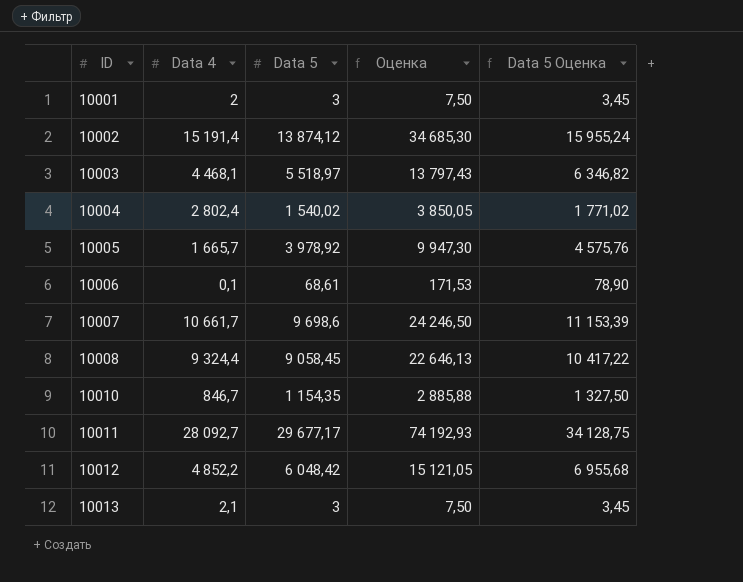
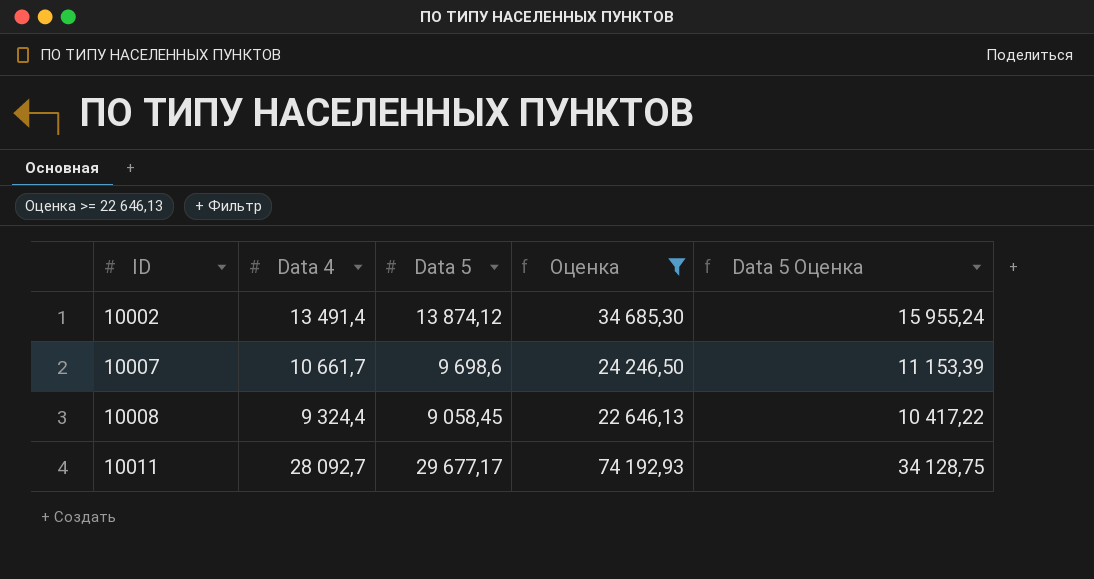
filter: none -> Оценка >= 22 646,13
10002 | Data 4: 15 191,4 -> 13 491,4

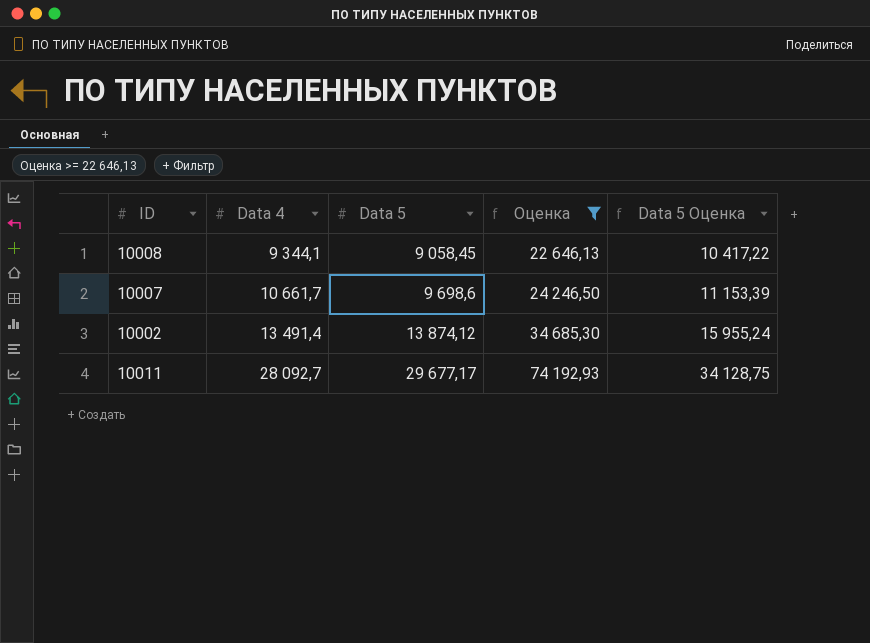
row order: ID ascending -> Data 4 ascending
10008 | Data 4: 9 324,4 -> 9 344,1

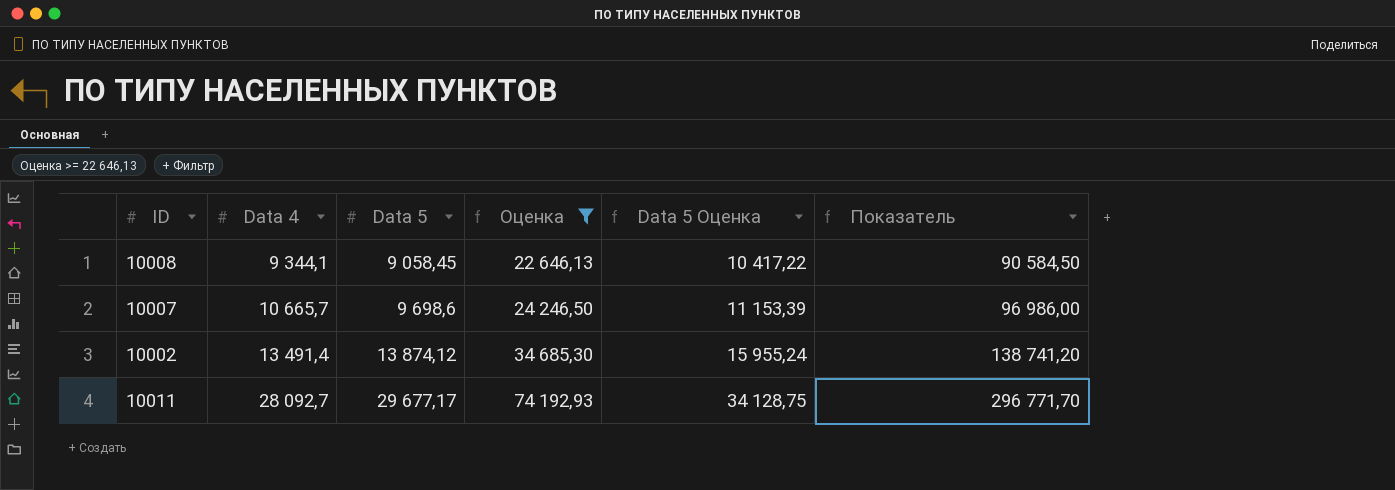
column Показатель | formula: none -> [Data 5] * 10
10007 | Data 4: 10 661,7 -> 10 665,7

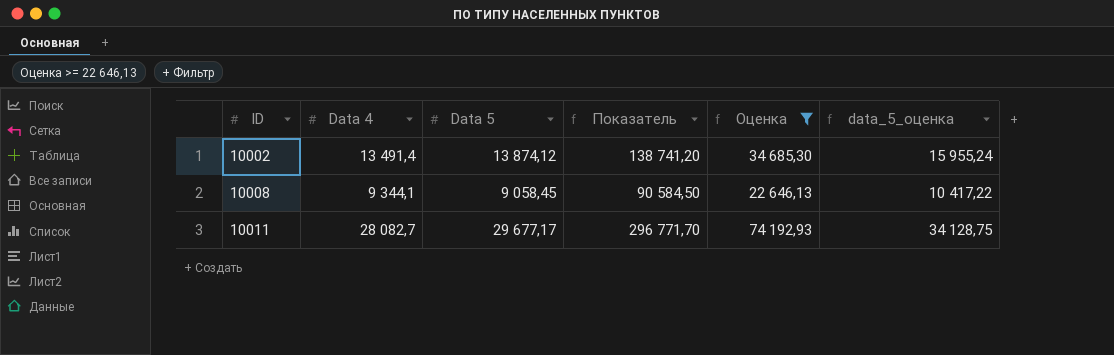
row order: Data 4 ascending -> ID ascending
column Показатель | position: 6 -> 4
column name: Data 5 Оценка -> data_5_оценка
row 10007: 10 665,7 | 9 698,6 | 24 246,50 | 11 153,39 | 96 986,00 -> none
10011 | Data 4: 28 092,7 -> 28 082,7

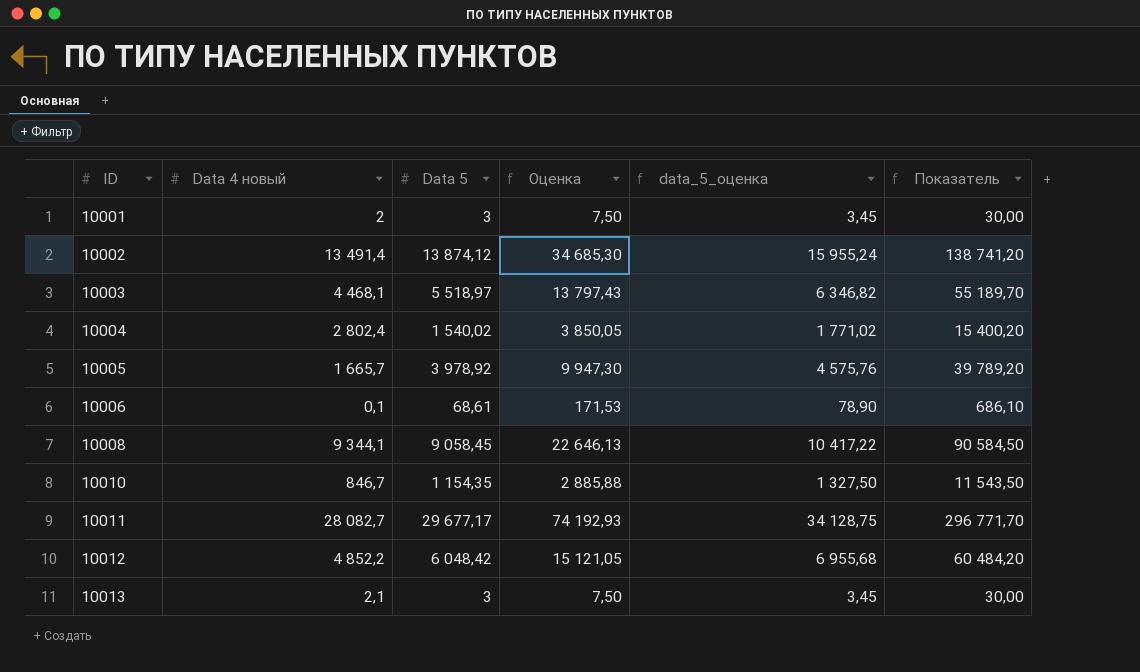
filter: Оценка >= 22 646,13 -> none
column name: Data 4 -> Data 4 новый
column Показатель | position: 4 -> 6

